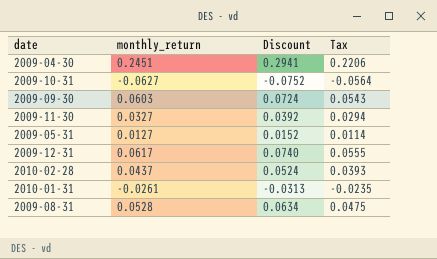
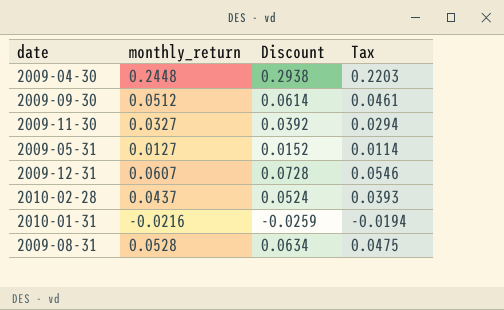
row 2009-10-31: -0.0627 | -0.0752 | -0.0564 -> none
2009-04-30 | monthly_return: 0.2451 -> 0.2448
2009-04-30 | Discount: 0.2941 -> 0.2938
2009-04-30 | Tax: 0.2206 -> 0.2203
2009-09-30 | monthly_return: 0.0603 -> 0.0512
2009-09-30 | Discount: 0.0724 -> 0.0614
2009-09-30 | Tax: 0.0543 -> 0.0461
2009-12-31 | monthly_return: 0.0617 -> 0.0607
2009-12-31 | Discount: 0.0740 -> 0.0728
2009-12-31 | Tax: 0.0555 -> 0.0546
2010-01-31 | monthly_return: -0.0261 -> -0.0216
2010-01-31 | Discount: -0.0313 -> -0.0259
2010-01-31 | Tax: -0.0235 -> -0.0194

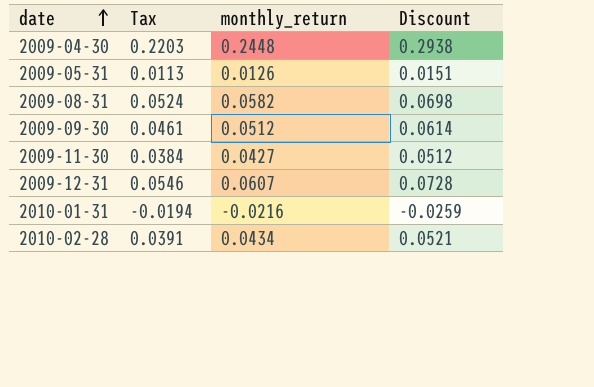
row order: none -> date ascending
column Tax | position: 4 -> 2
2009-05-31 | Tax: 0.0114 -> 0.0113
2009-05-31 | monthly_return: 0.0127 -> 0.0126
2009-05-31 | Discount: 0.0152 -> 0.0151
2009-08-31 | Tax: 0.0475 -> 0.0524
2009-08-31 | monthly_return: 0.0528 -> 0.0582
2009-08-31 | Discount: 0.0634 -> 0.0698
2009-11-30 | Tax: 0.0294 -> 0.0384
2009-11-30 | monthly_return: 0.0327 -> 0.0427
2009-11-30 | Discount: 0.0392 -> 0.0512
2010-02-28 | Tax: 0.0393 -> 0.0391
2010-02-28 | monthly_return: 0.0437 -> 0.0434
2010-02-28 | Discount: 0.0524 -> 0.0521

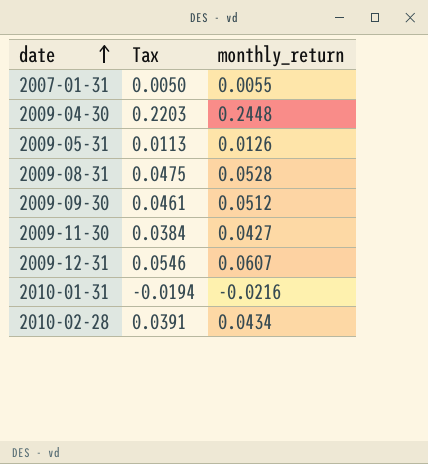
column Discount | formula: [monthly_return] * 1.2 -> none
row 2007-01-31: none -> 0.0050 | 0.0055
2009-08-31 | Tax: 0.0524 -> 0.0475
2009-08-31 | monthly_return: 0.0582 -> 0.0528

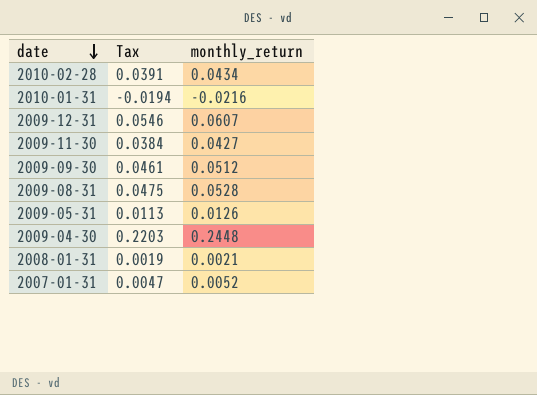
row order: date ascending -> date descending
row 2008-01-31: none -> 0.0019 | 0.0021
2007-01-31 | Tax: 0.0050 -> 0.0047
2007-01-31 | monthly_return: 0.0055 -> 0.0052

